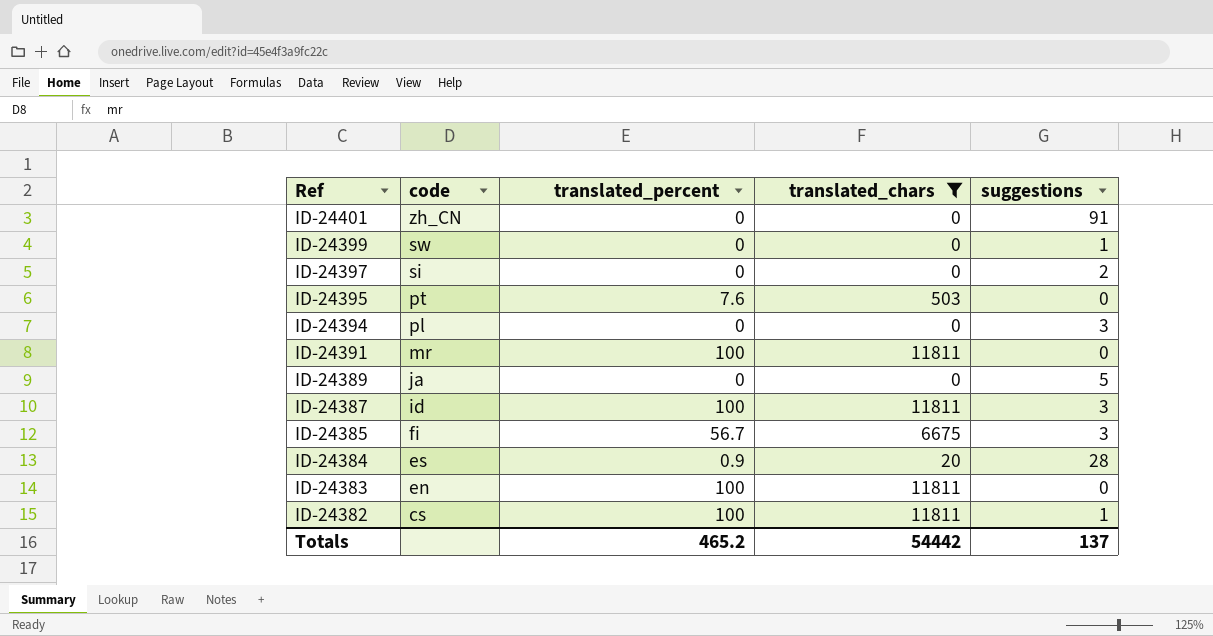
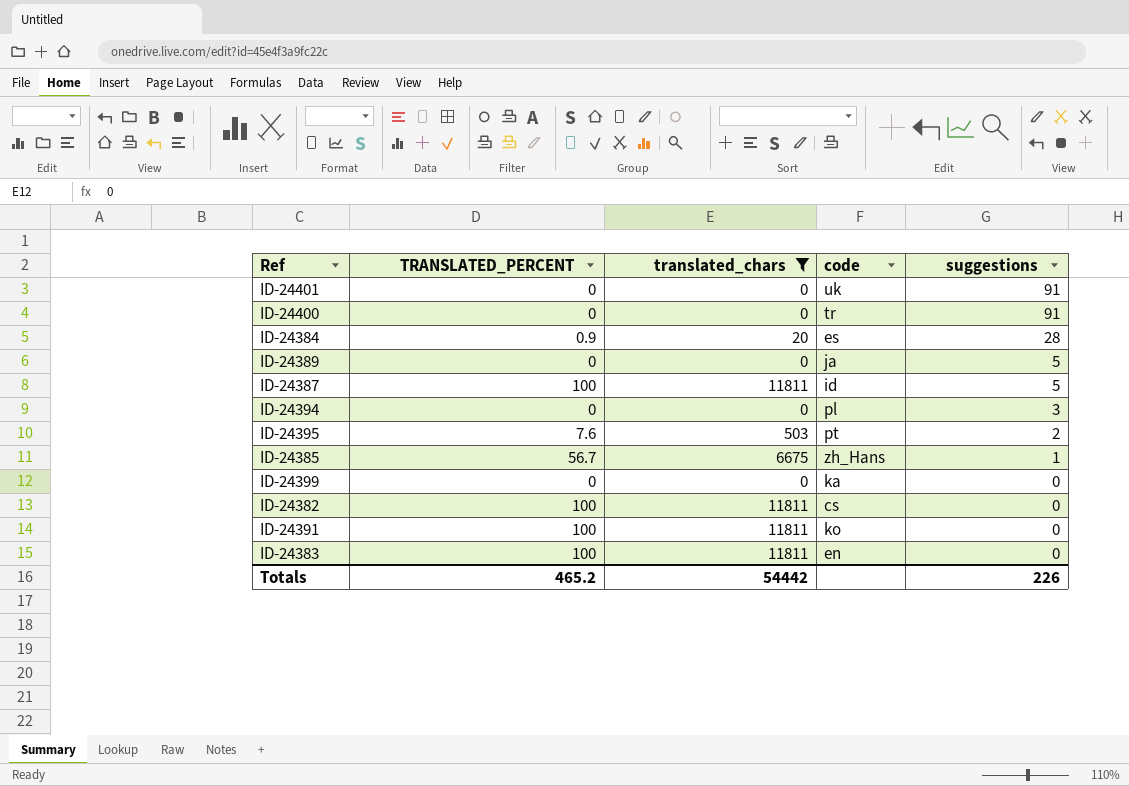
row order: Ref descending -> suggestions descending
column name: translated_percent -> TRANSLATED_PERCENT
column code | position: 2 -> 4
row ID-24397: si | 0 | 0 | 2 -> none
ID-24401 | code: zh_CN -> uk
row ID-24400: none -> 0 | 0 | tr | 91
ID-24387 | suggestions: 3 -> 5
ID-24395 | suggestions: 0 -> 2
ID-24385 | code: fi -> zh_Hans
ID-24385 | suggestions: 3 -> 1
ID-24399 | code: sw -> ka
ID-24399 | suggestions: 1 -> 0
ID-24382 | suggestions: 1 -> 0
ID-24391 | code: mr -> ko
Totals | suggestions: 137 -> 226

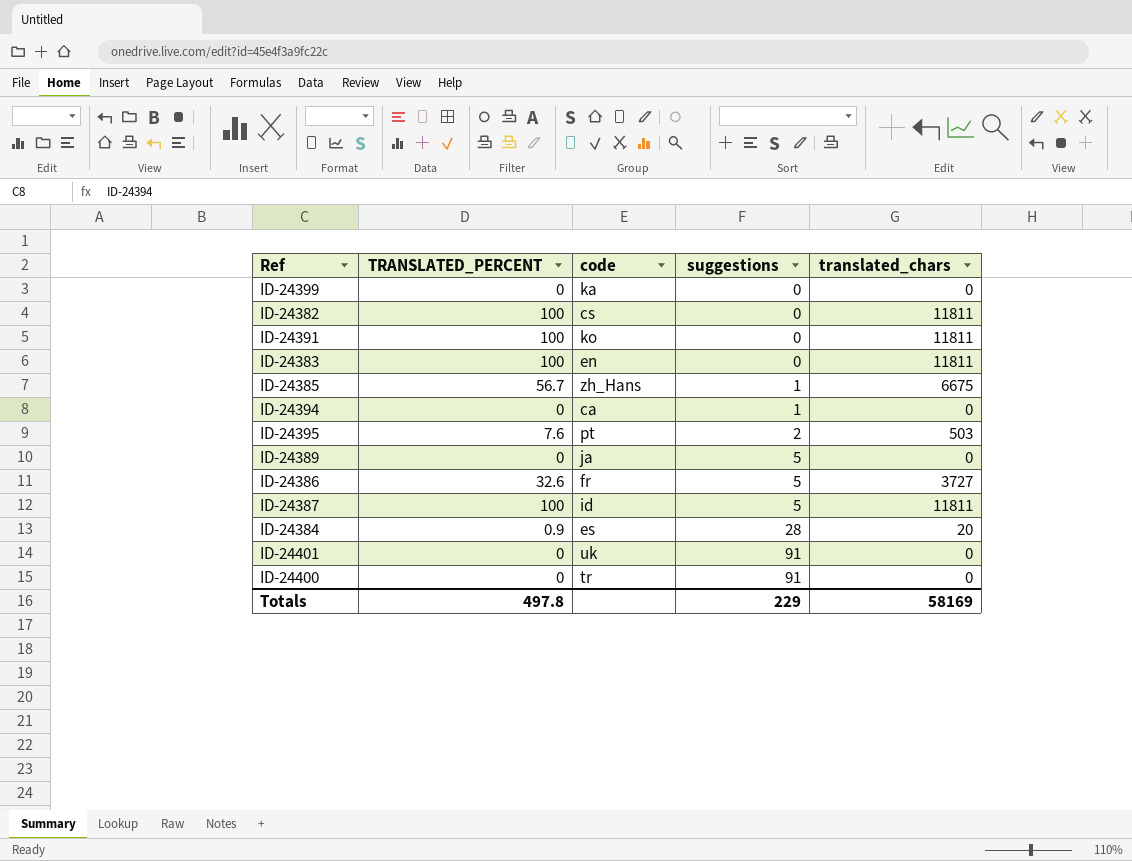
filter: translated_chars != 3727 -> none
row order: suggestions descending -> suggestions ascending
column translated_chars | position: 3 -> 5
ID-24394 | code: pl -> ca
ID-24394 | suggestions: 3 -> 1
Totals | TRANSLATED_PERCENT: 465.2 -> 497.8
Totals | suggestions: 226 -> 229
Totals | translated_chars: 54442 -> 58169

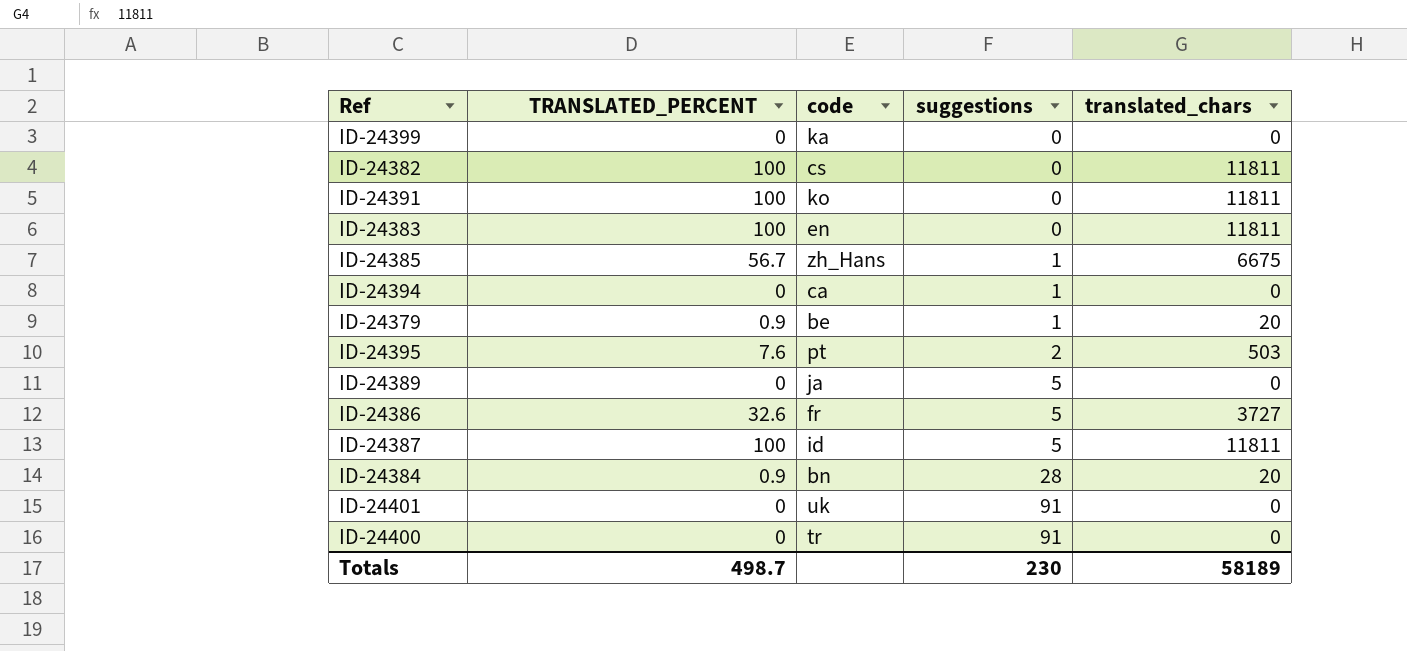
row ID-24379: none -> 0.9 | be | 1 | 20
ID-24384 | code: es -> bn
Totals | TRANSLATED_PERCENT: 497.8 -> 498.7
Totals | suggestions: 229 -> 230
Totals | translated_chars: 58169 -> 58189

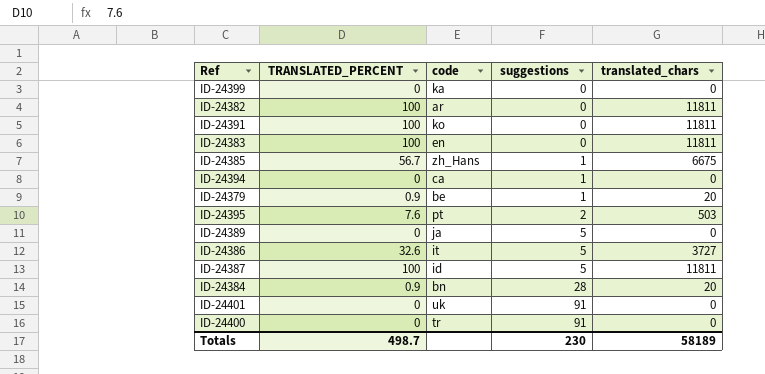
ID-24382 | code: cs -> ar
ID-24386 | code: fr -> it

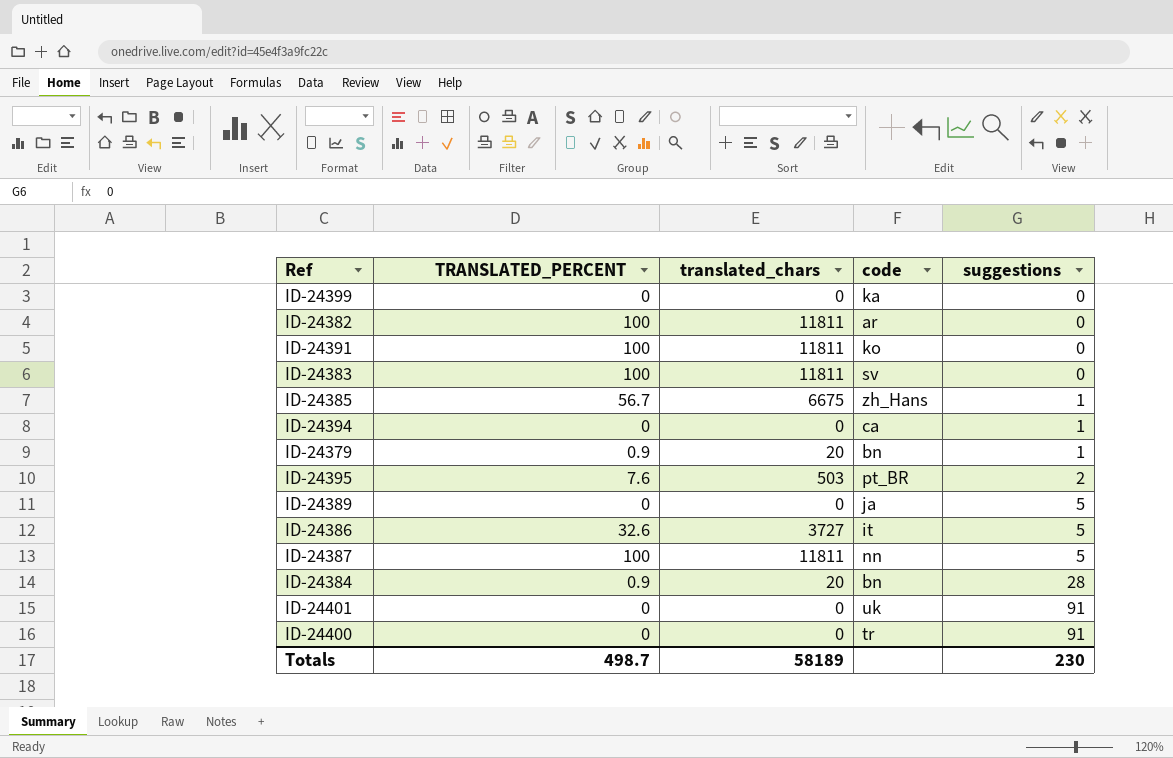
column translated_chars | position: 5 -> 3
ID-24383 | code: en -> sv
ID-24379 | code: be -> bn
ID-24395 | code: pt -> pt_BR
ID-24387 | code: id -> nn

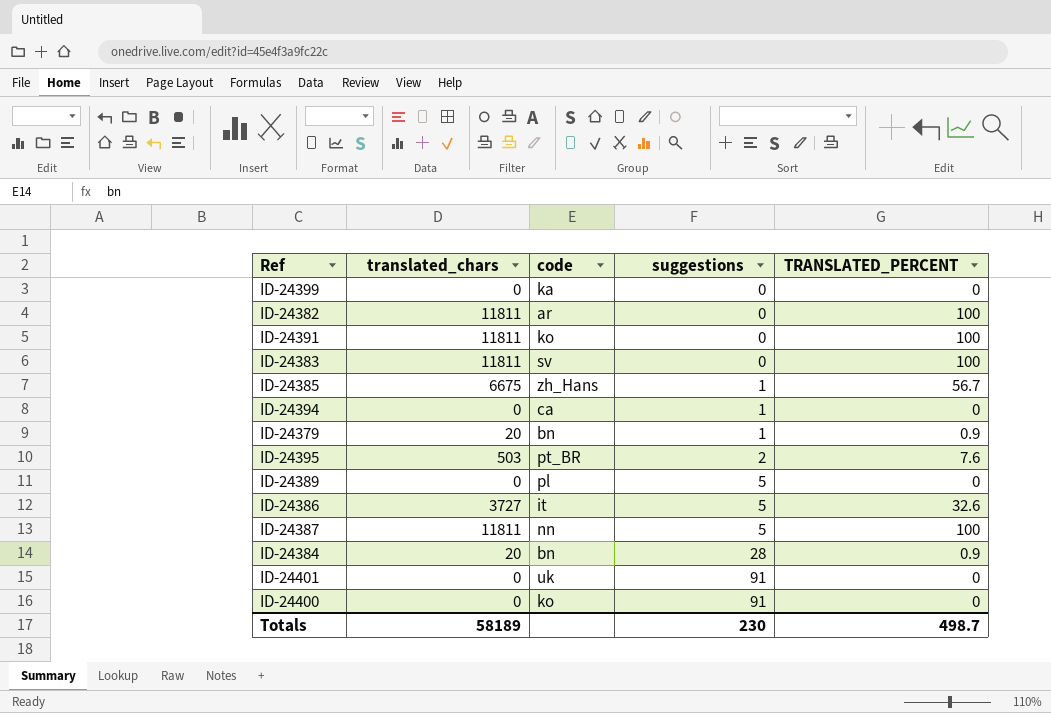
column TRANSLATED_PERCENT | position: 2 -> 5
ID-24389 | code: ja -> pl
ID-24400 | code: tr -> ko

